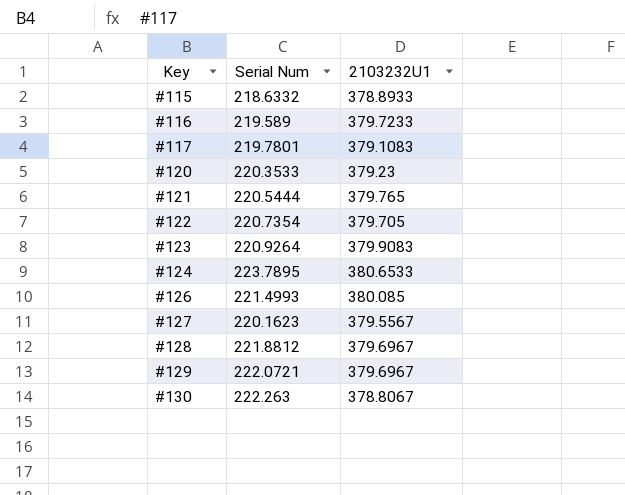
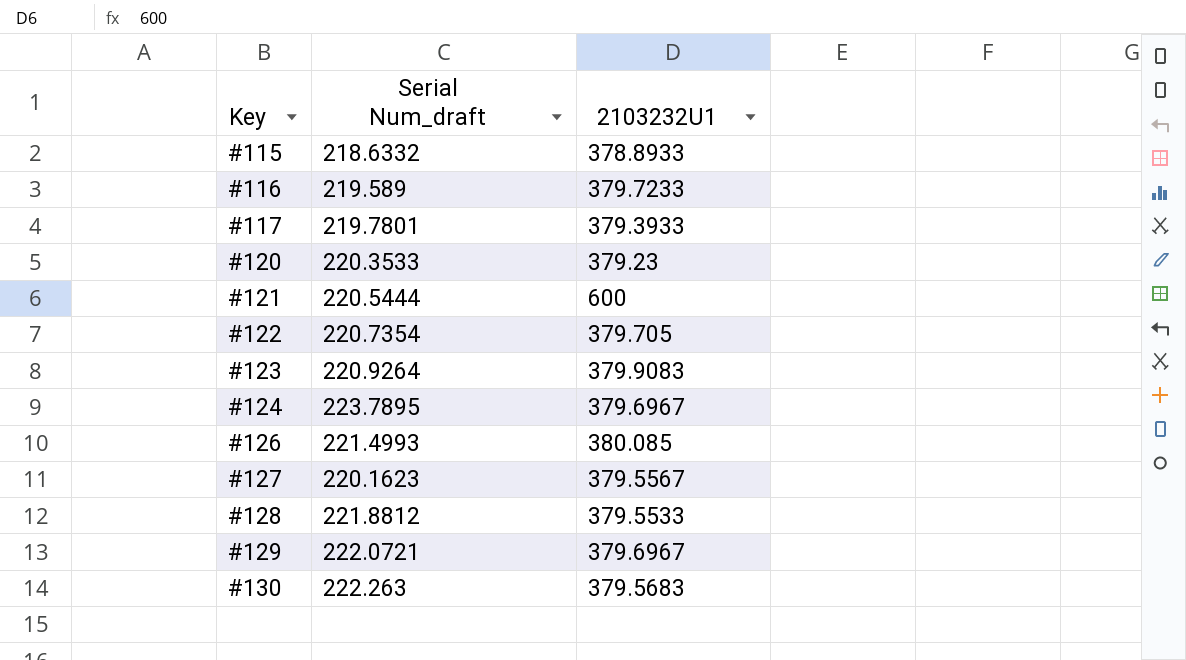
column name: Serial Num -> Serial Num_draft
#117 | 2103232U1: 379.1083 -> 379.3933
#121 | 2103232U1: 379.765 -> 600
#124 | 2103232U1: 380.6533 -> 379.6967
#128 | 2103232U1: 379.6967 -> 379.5533
#130 | 2103232U1: 378.8067 -> 379.5683

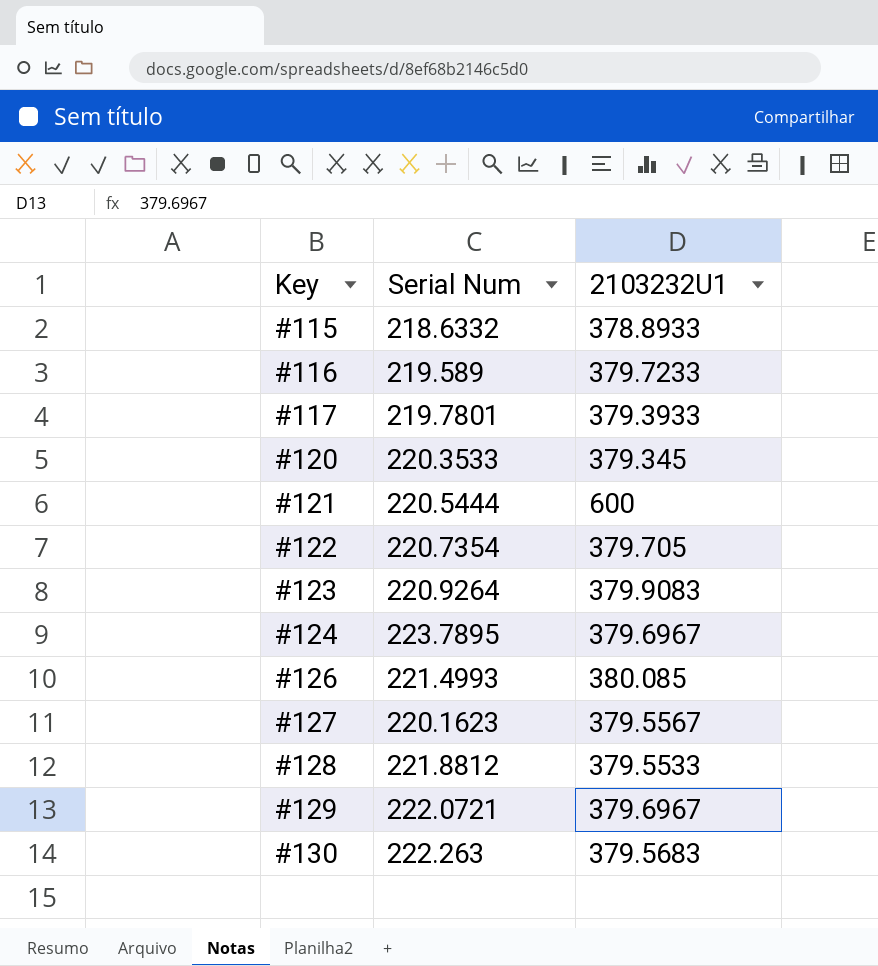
column name: Serial Num_draft -> Serial Num
#120 | 2103232U1: 379.23 -> 379.345

